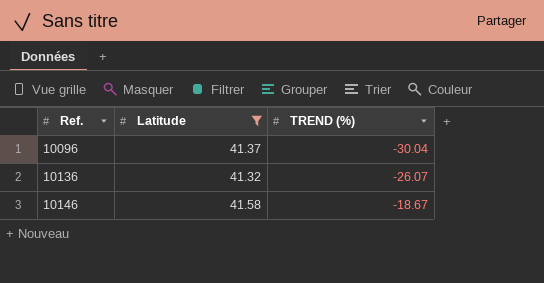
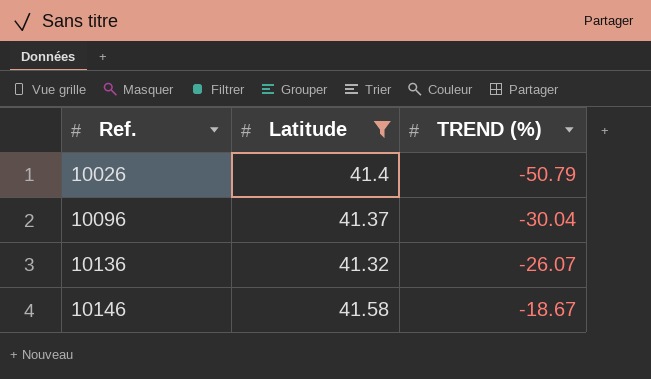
row 10026: none -> 41.4 | -50.79

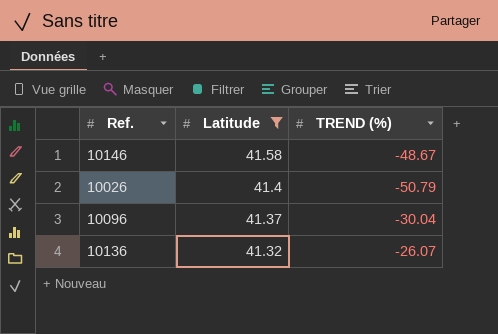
row order: Ref. ascending -> Latitude descending
10146 | TREND (%): -18.67 -> -48.67

